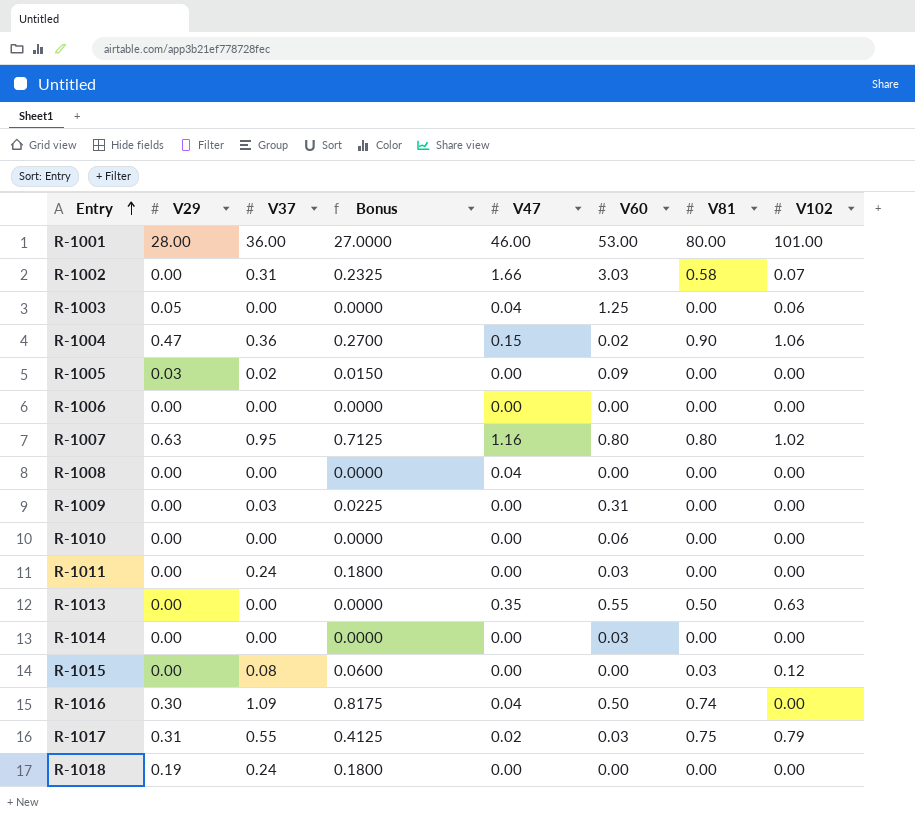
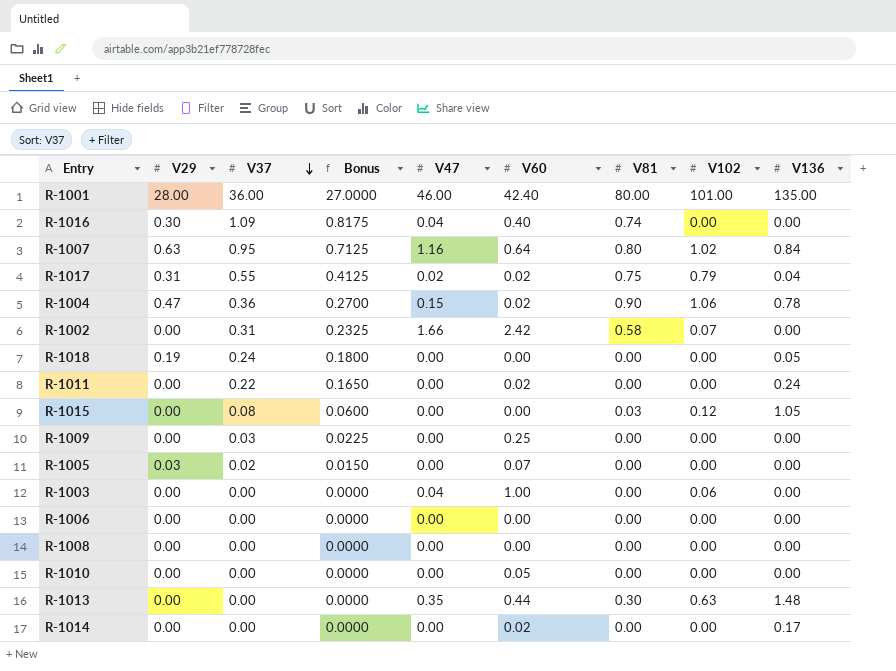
row order: Entry ascending -> V37 descending
column V136 | position: none -> 9
R-1001 | V60: 53.00 -> 42.40
R-1016 | V60: 0.50 -> 0.40
R-1007 | V60: 0.80 -> 0.64
R-1017 | V60: 0.03 -> 0.02
R-1002 | V60: 3.03 -> 2.42
R-1011 | V37: 0.24 -> 0.22
R-1011 | Bonus: 0.1800 -> 0.1650
R-1011 | V60: 0.03 -> 0.02
R-1009 | V60: 0.31 -> 0.25
R-1005 | V60: 0.09 -> 0.07
R-1003 | V29: 0.05 -> 0.00
R-1003 | V60: 1.25 -> 1.00
R-1008 | V47: 0.04 -> 0.00
R-1010 | V60: 0.06 -> 0.05
R-1013 | V60: 0.55 -> 0.44
R-1013 | V81: 0.50 -> 0.30
R-1014 | V60: 0.03 -> 0.02

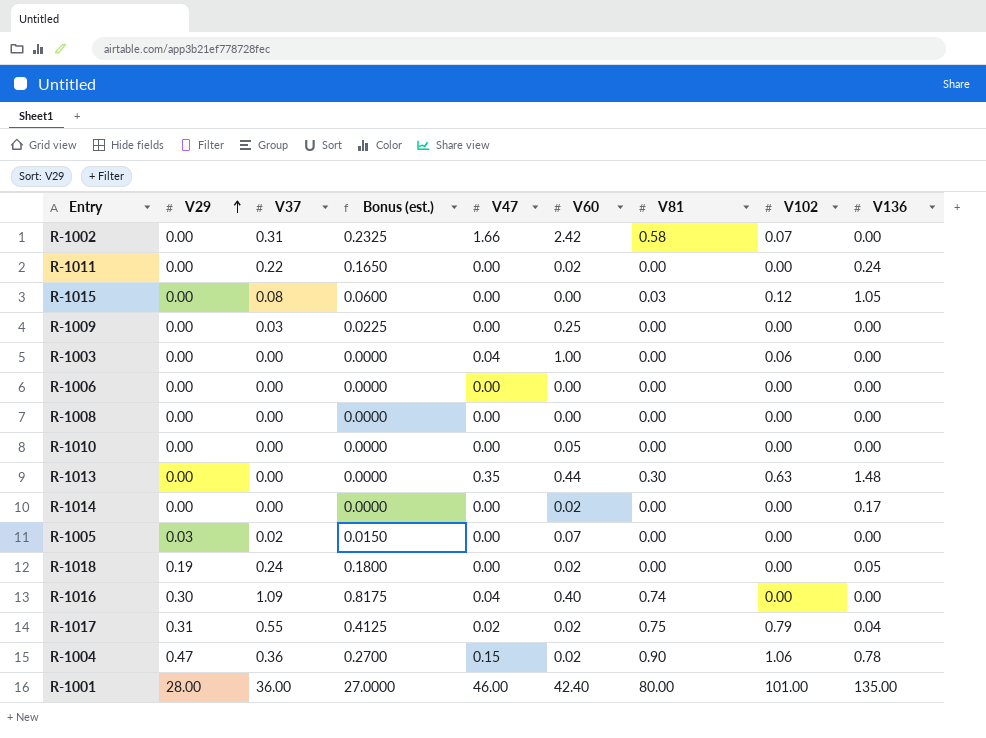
row order: V37 descending -> V29 ascending
column name: Bonus -> Bonus (est.)
row R-1007: 0.63 | 0.95 | 0.7125 | 1.16 | 0.64 | 0.80 | 1.02 | 0.84 -> none
R-1018 | V60: 0.00 -> 0.02

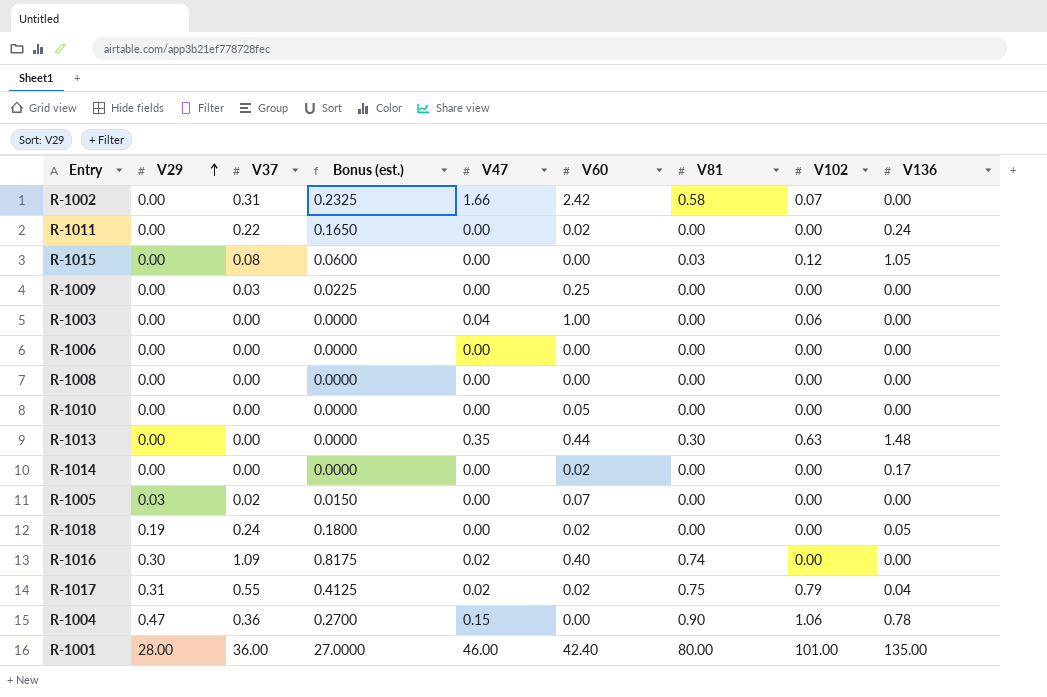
R-1016 | V47: 0.04 -> 0.02
R-1004 | V60: 0.02 -> 0.00

